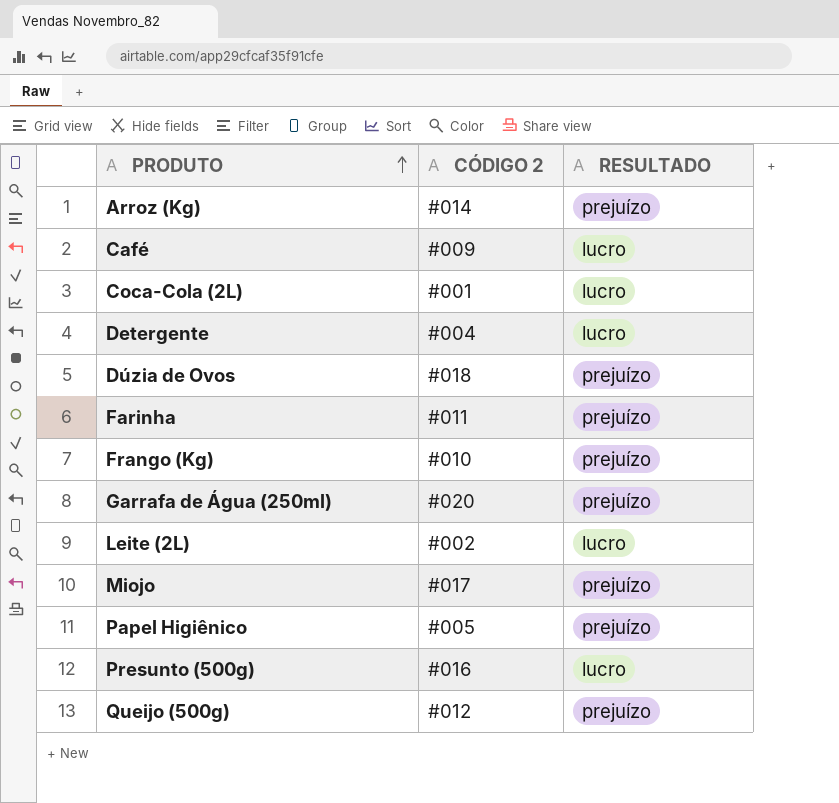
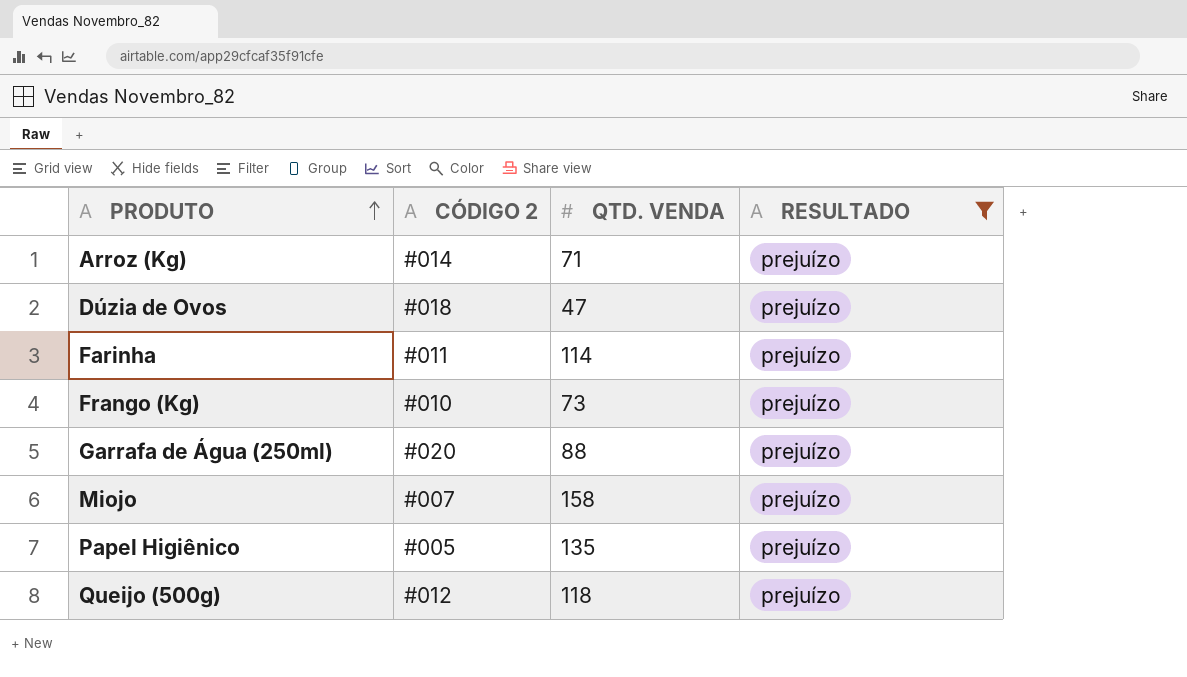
filter: none -> RESULTADO = prejuízo
column QTD. VENDA | position: none -> 3
Miojo | CÓDIGO 2: #017 -> #007

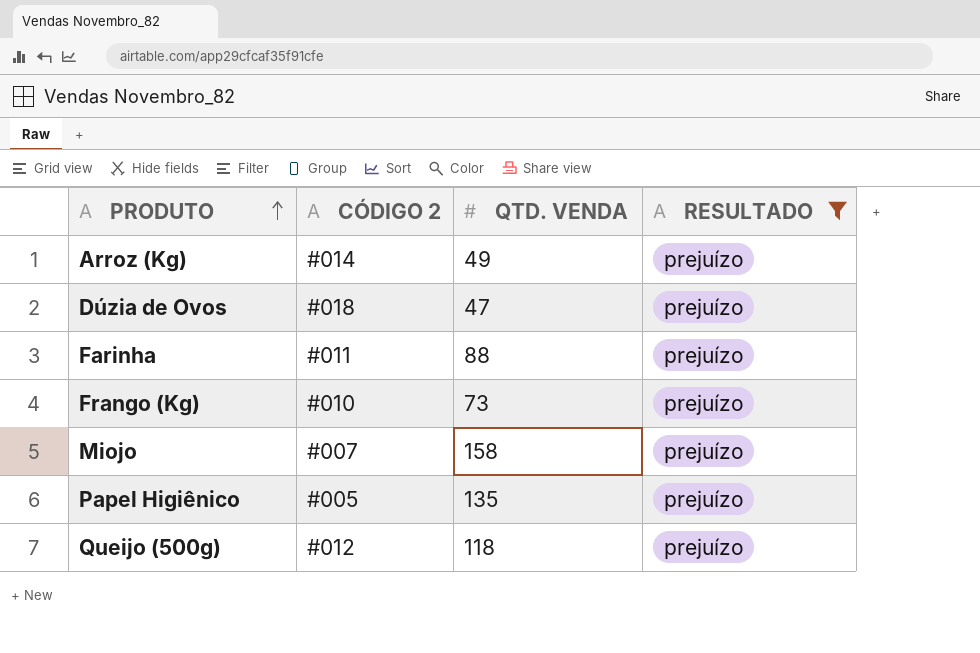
row Garrafa de Água (250ml): #020 | 88 | prejuízo -> none
Arroz (Kg) | QTD. VENDA: 71 -> 49
Farinha | QTD. VENDA: 114 -> 88

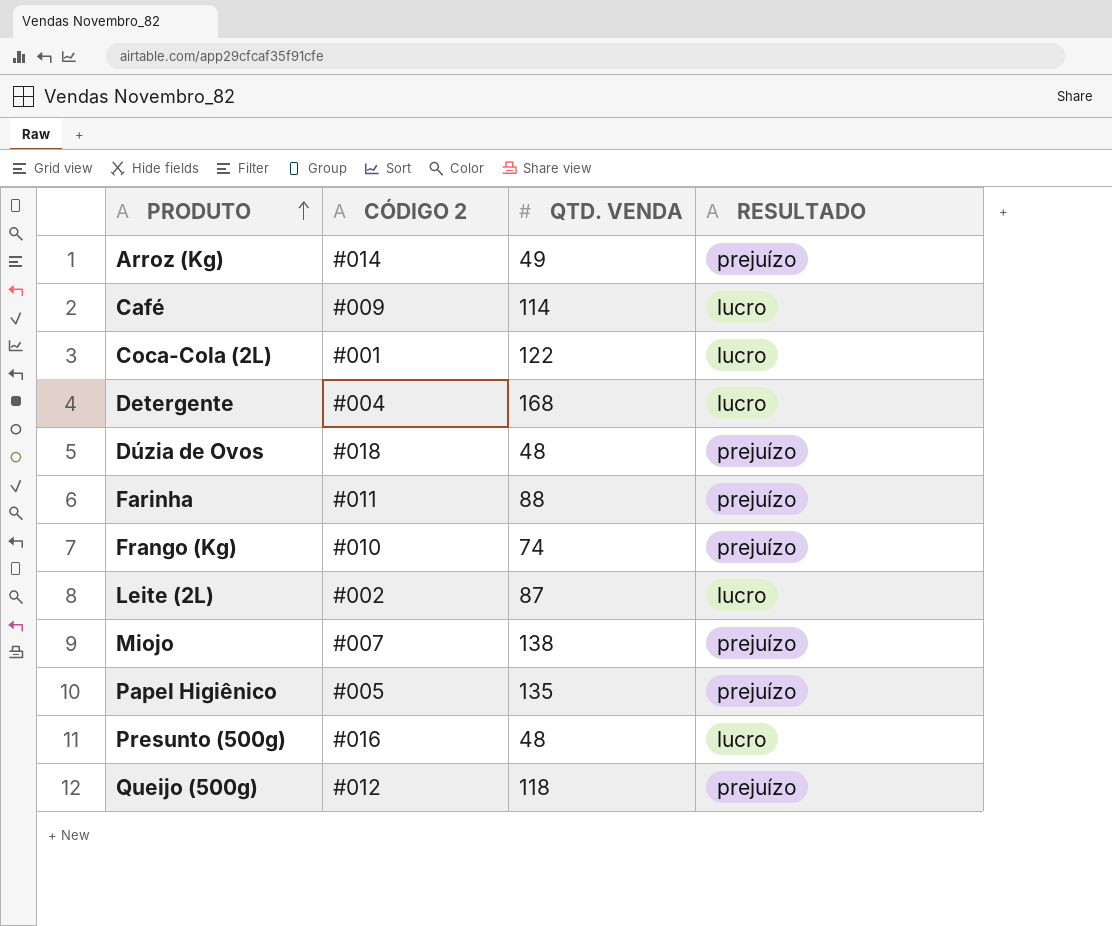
filter: RESULTADO = prejuízo -> none
Dúzia de Ovos | QTD. VENDA: 47 -> 48
Frango (Kg) | QTD. VENDA: 73 -> 74
Miojo | QTD. VENDA: 158 -> 138

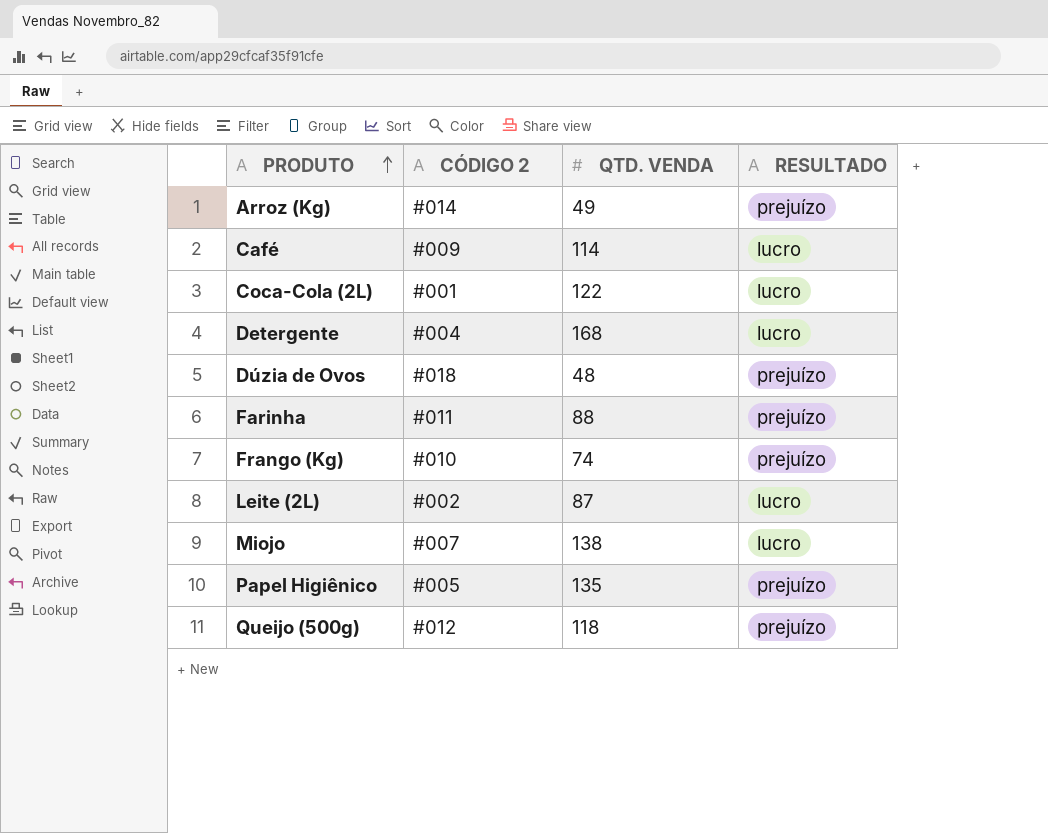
row Presunto (500g): #016 | 48 | lucro -> none
Miojo | RESULTADO: prejuízo -> lucro

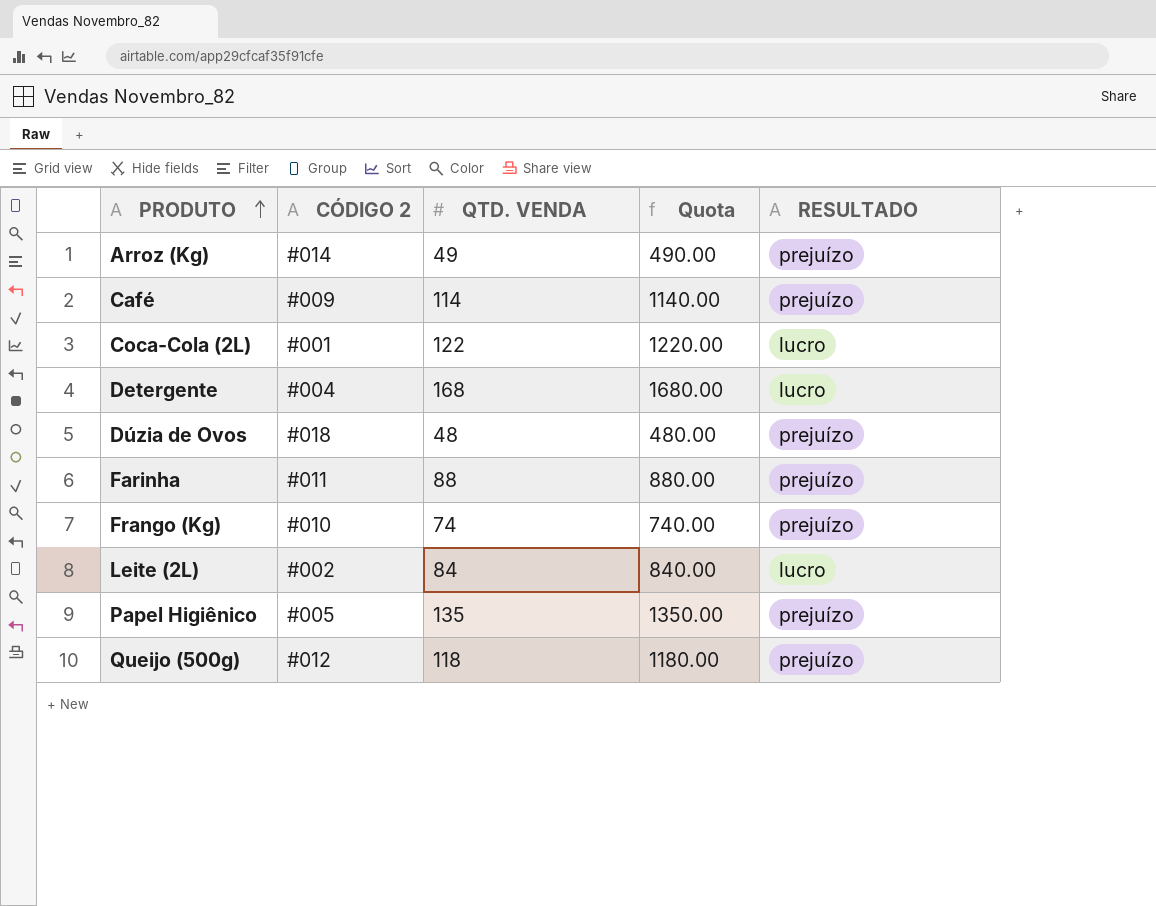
column Quota | formula: none -> [QTD. VENDA] * 10
row Miojo: #007 | 138 | lucro -> none
Café | RESULTADO: lucro -> prejuízo
Leite (2L) | QTD. VENDA: 87 -> 84

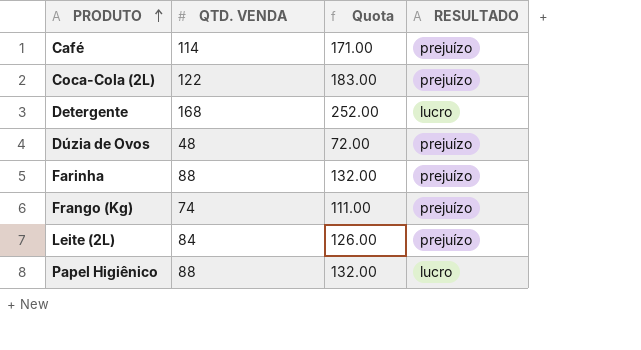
column CÓDIGO 2 | position: 2 -> none
column Quota | formula: [QTD. VENDA] * 10 -> [QTD. VENDA] * 1.5
row Arroz (Kg): #014 | 49 | 490.00 | prejuízo -> none
row Queijo (500g): #012 | 118 | 1180.00 | prejuízo -> none
Coca-Cola (2L) | RESULTADO: lucro -> prejuízo
Leite (2L) | RESULTADO: lucro -> prejuízo
Papel Higiênico | QTD. VENDA: 135 -> 88
Papel Higiênico | RESULTADO: prejuízo -> lucro

